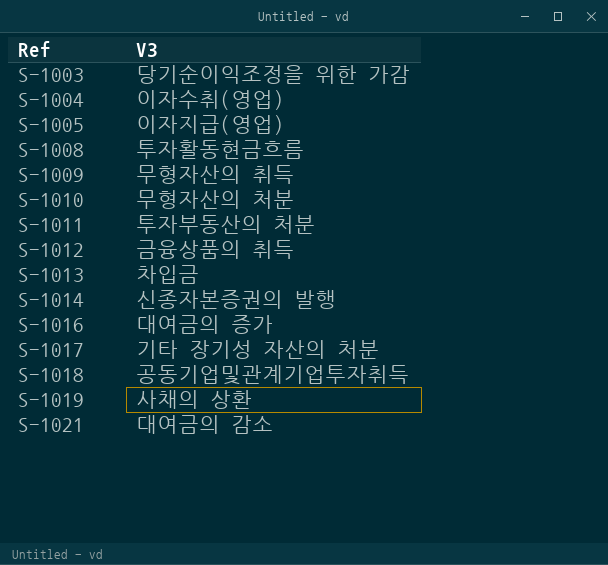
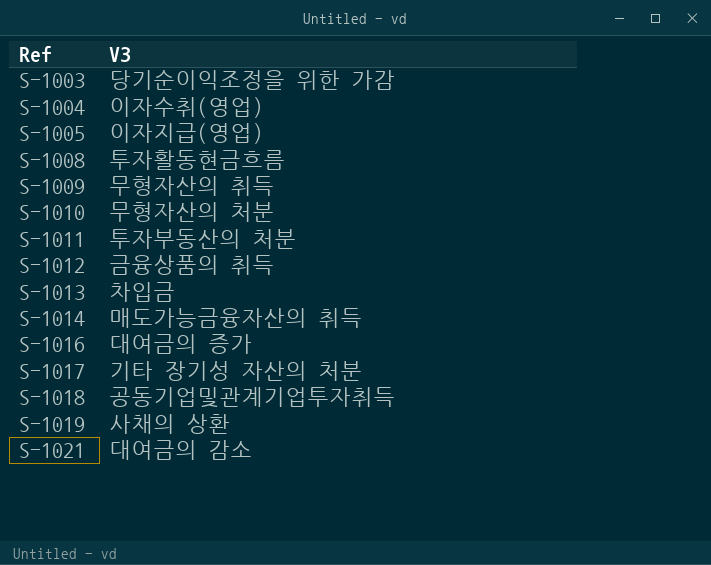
S-1014 | V3: 신종자본증권의 발행 -> 매도가능금융자산의 취득

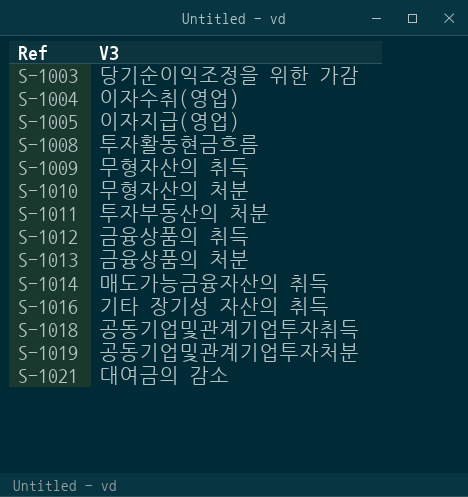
row S-1017: 기타 장기성 자산의 처분 -> none
S-1013 | V3: 차입금 -> 금융상품의 처분
S-1016 | V3: 대여금의 증가 -> 기타 장기성 자산의 취득
S-1019 | V3: 사채의 상환 -> 공동기업및관계기업투자처분

